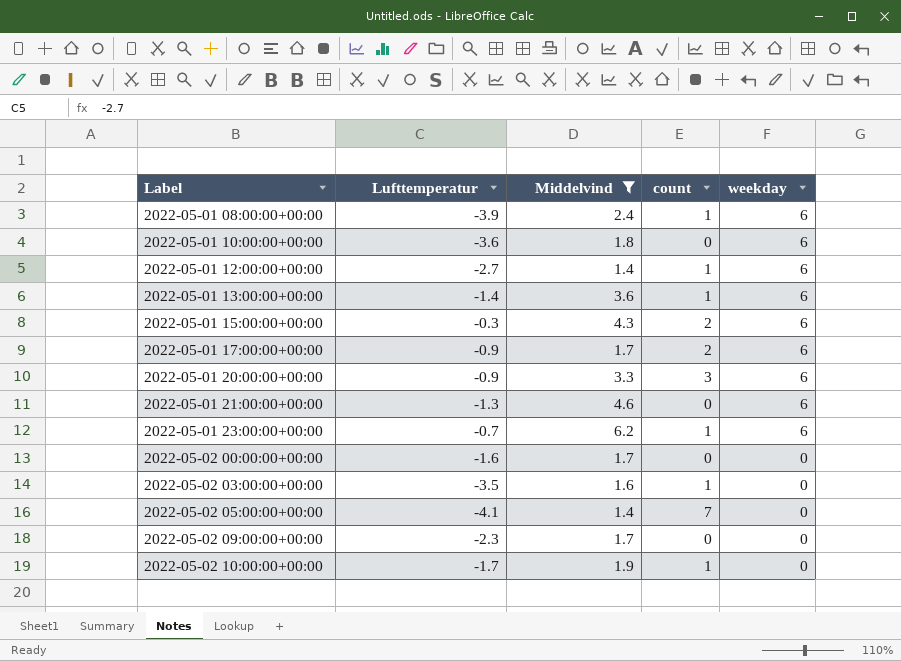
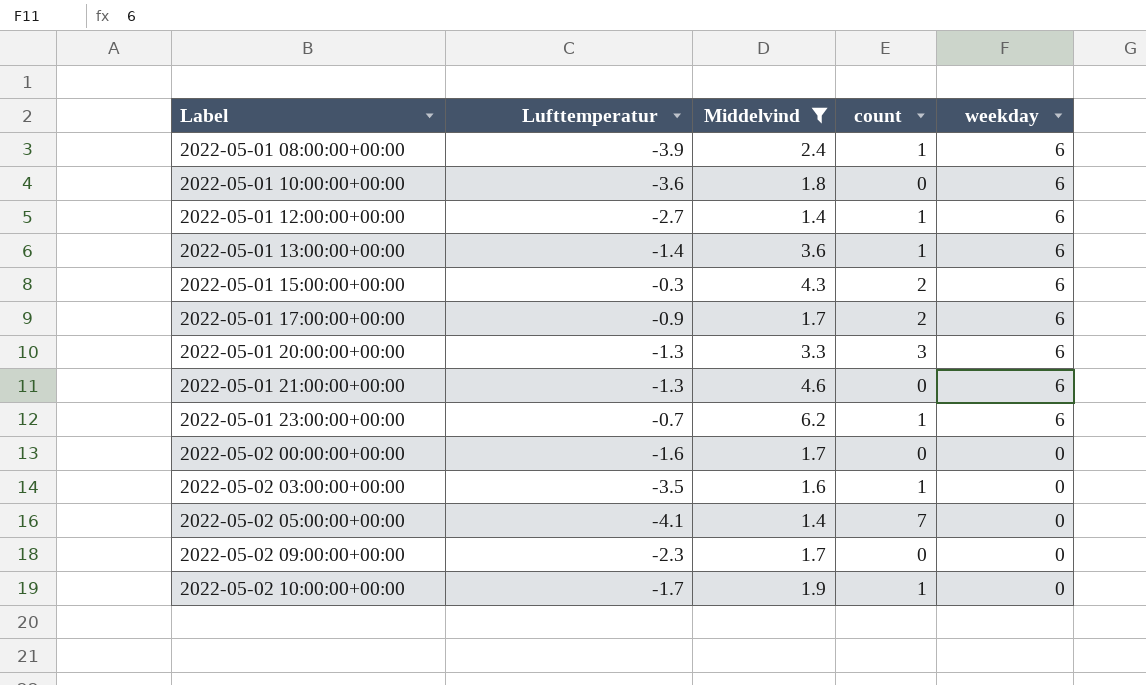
2022-05-01 20:00:00+00:00 | Lufttemperatur: -0.9 -> -1.3

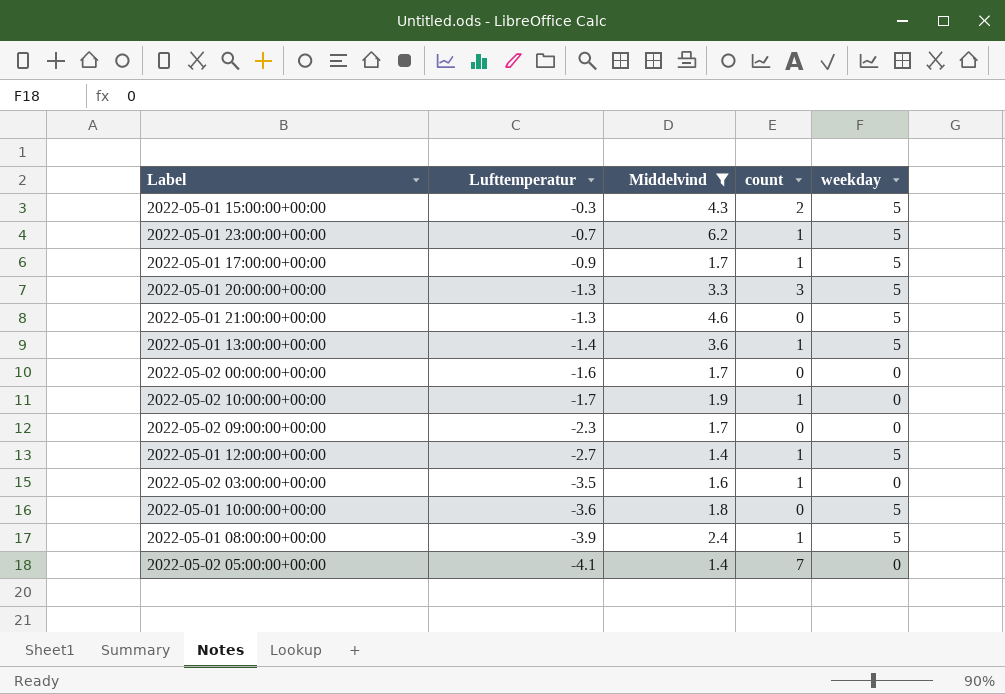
row order: Label ascending -> Lufttemperatur descending
2022-05-01 15:00:00+00:00 | weekday: 6 -> 5
2022-05-01 23:00:00+00:00 | weekday: 6 -> 5
2022-05-01 17:00:00+00:00 | count: 2 -> 1
2022-05-01 17:00:00+00:00 | weekday: 6 -> 5
2022-05-01 20:00:00+00:00 | weekday: 6 -> 5
2022-05-01 21:00:00+00:00 | weekday: 6 -> 5
2022-05-01 13:00:00+00:00 | weekday: 6 -> 5
2022-05-01 12:00:00+00:00 | weekday: 6 -> 5
2022-05-01 10:00:00+00:00 | weekday: 6 -> 5
2022-05-01 08:00:00+00:00 | weekday: 6 -> 5

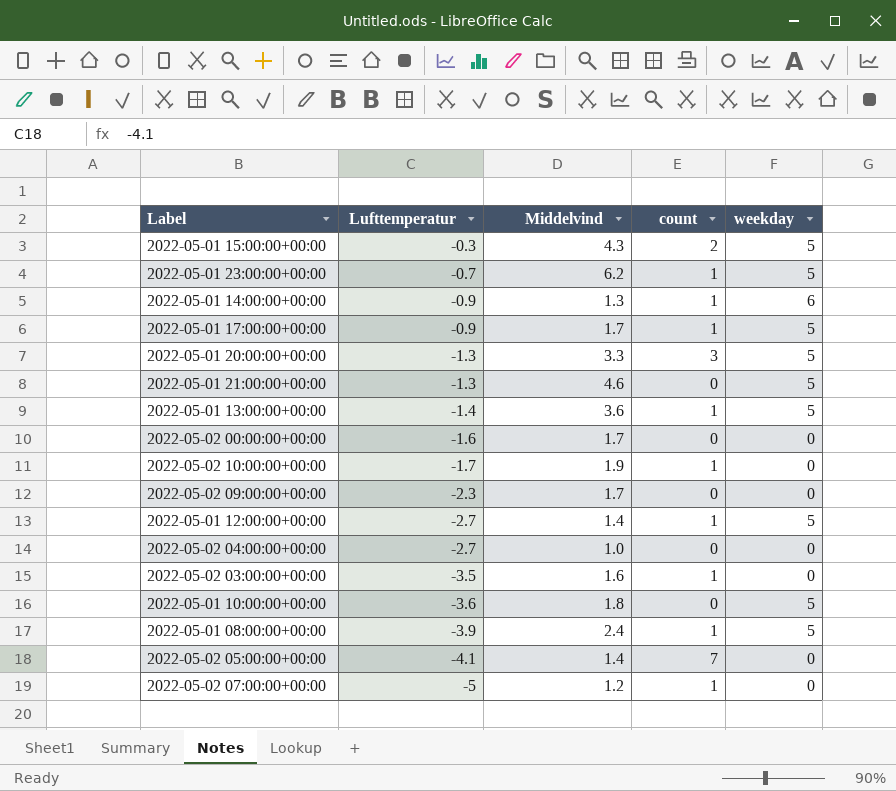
filter: Middelvind >= 1.4 -> none

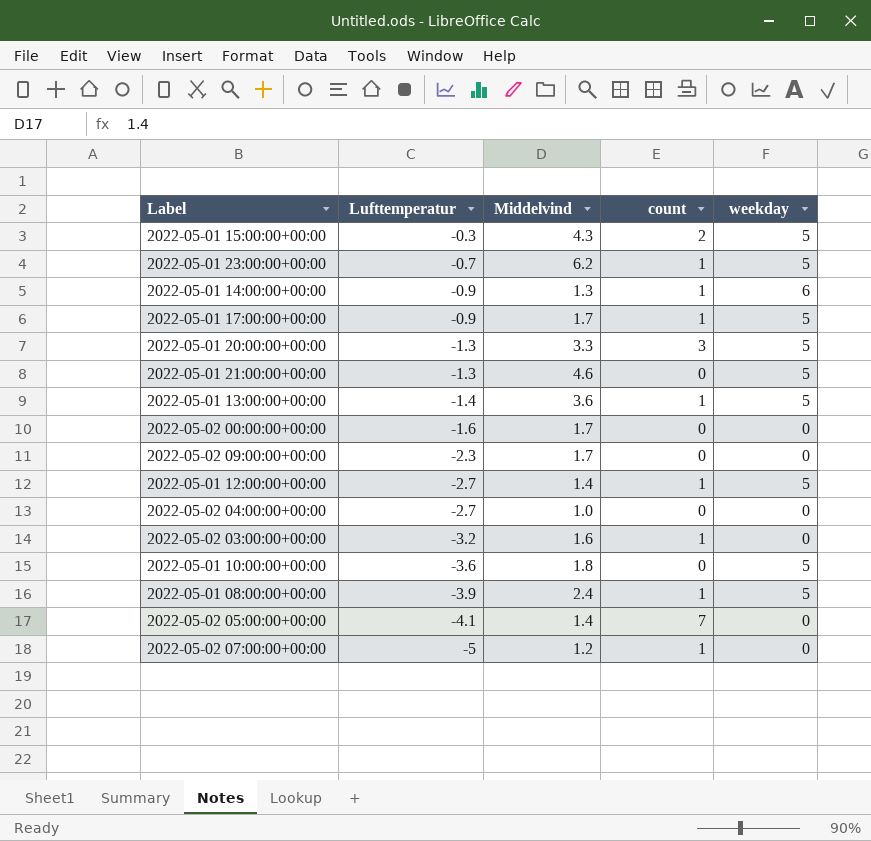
row 2022-05-02 10:00:00+00:00: -1.7 | 1.9 | 1 | 0 -> none
2022-05-02 03:00:00+00:00 | Lufttemperatur: -3.5 -> -3.2

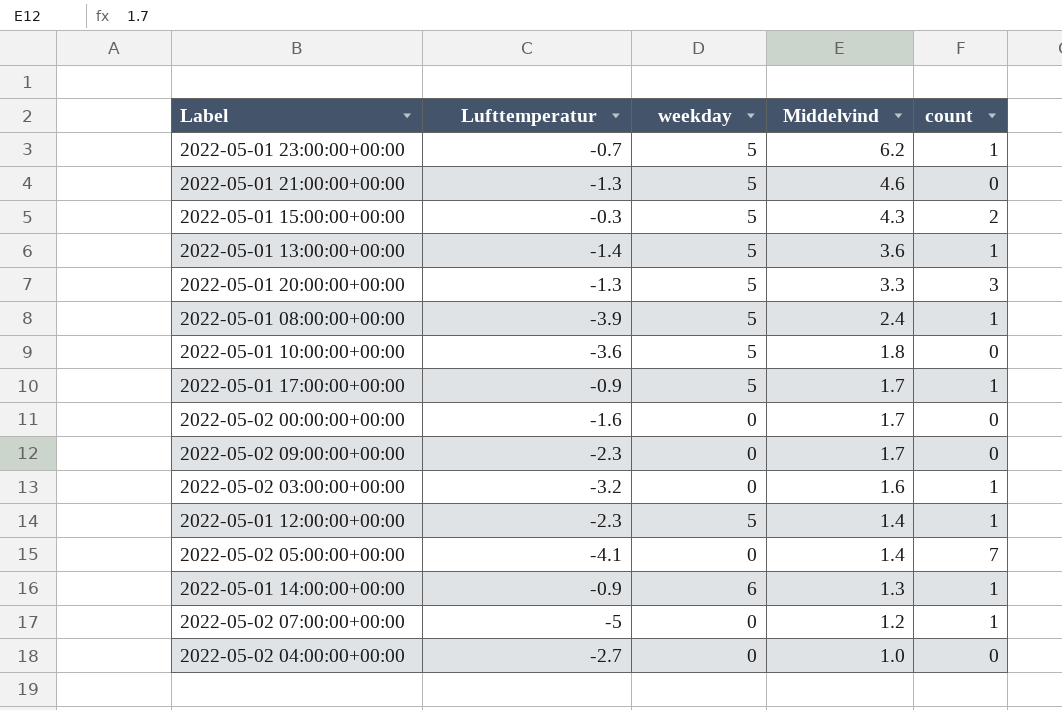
row order: Lufttemperatur descending -> Middelvind descending
column weekday | position: 5 -> 3
2022-05-01 12:00:00+00:00 | Lufttemperatur: -2.7 -> -2.3

